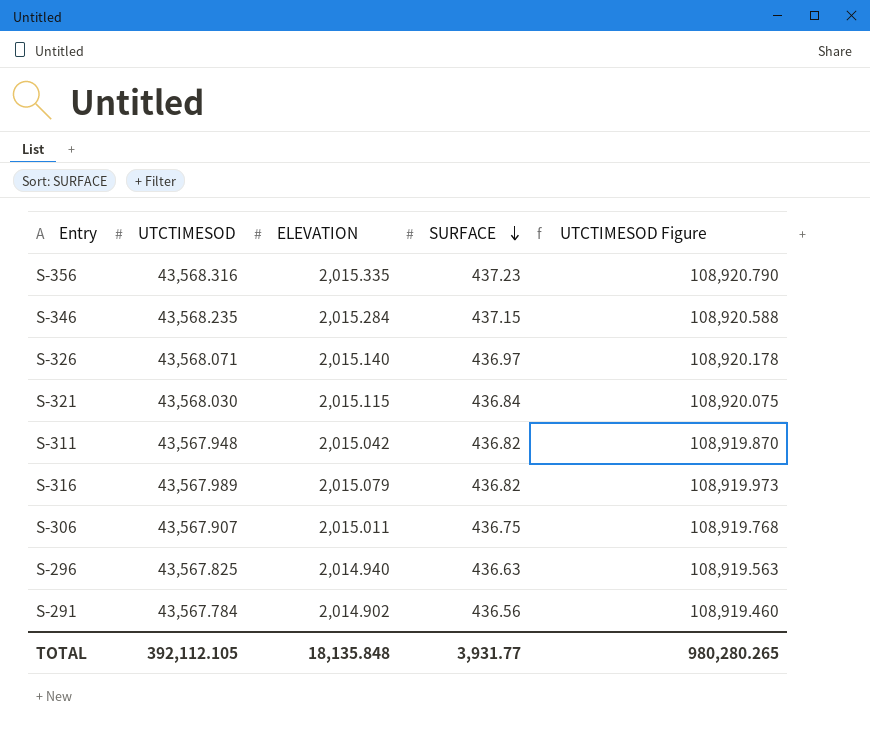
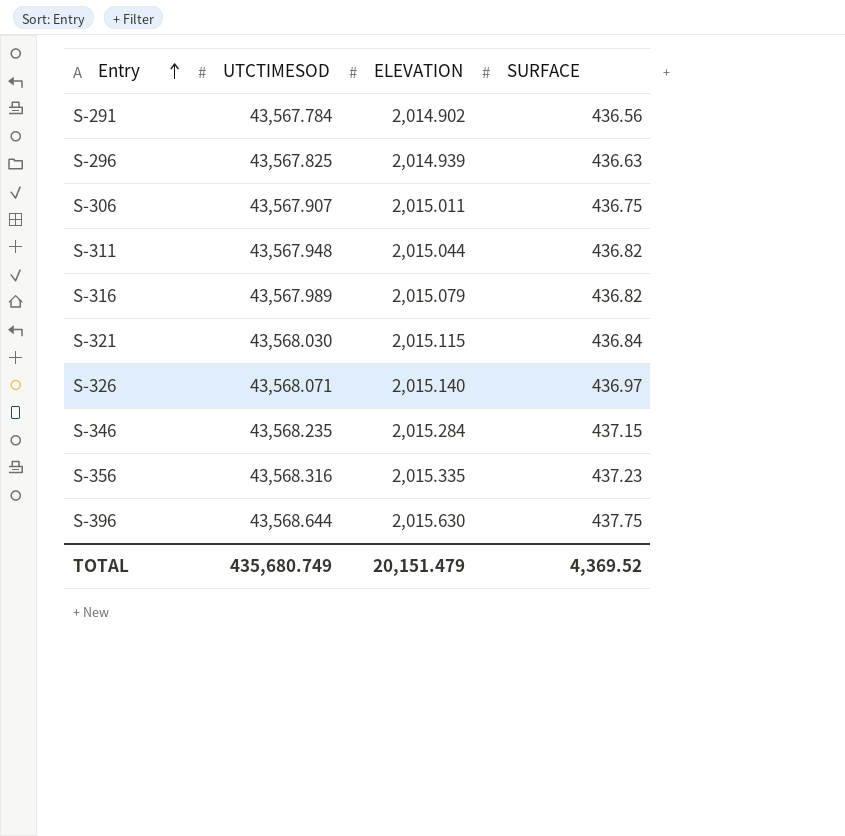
row order: SURFACE descending -> Entry ascending
column UTCTIMESOD Figure | formula: [UTCTIMESOD] * 2.5 -> none
S-296 | ELEVATION: 2,014.940 -> 2,014.939
S-311 | ELEVATION: 2,015.042 -> 2,015.044
row S-396: none -> 43,568.644 | 2,015.630 | 437.75
TOTAL | UTCTIMESOD: 392,112.105 -> 435,680.749
TOTAL | ELEVATION: 18,135.848 -> 20,151.479
TOTAL | SURFACE: 3,931.77 -> 4,369.52

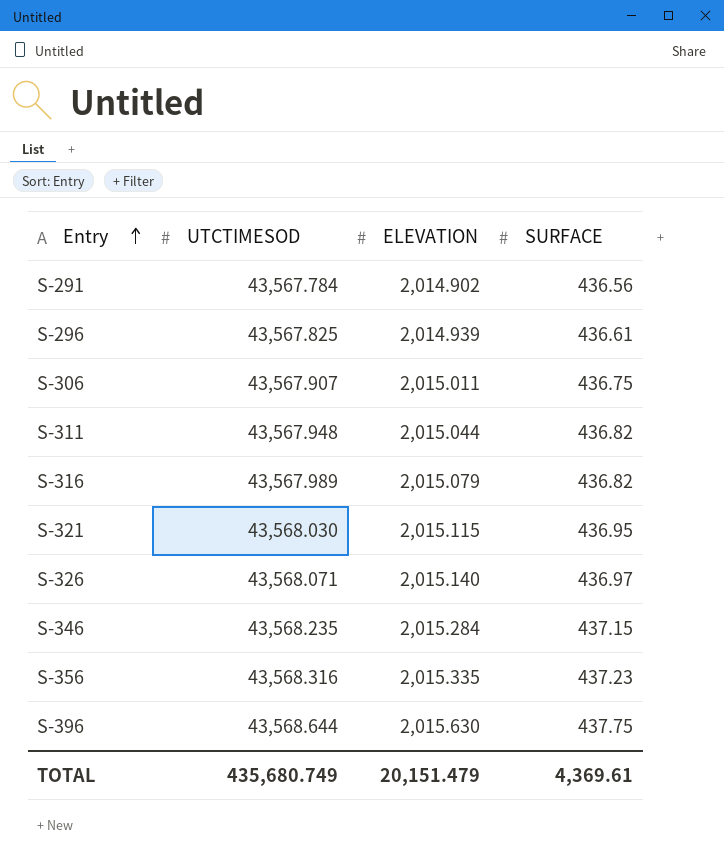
S-296 | SURFACE: 436.63 -> 436.61
S-321 | SURFACE: 436.84 -> 436.95
TOTAL | SURFACE: 4,369.52 -> 4,369.61

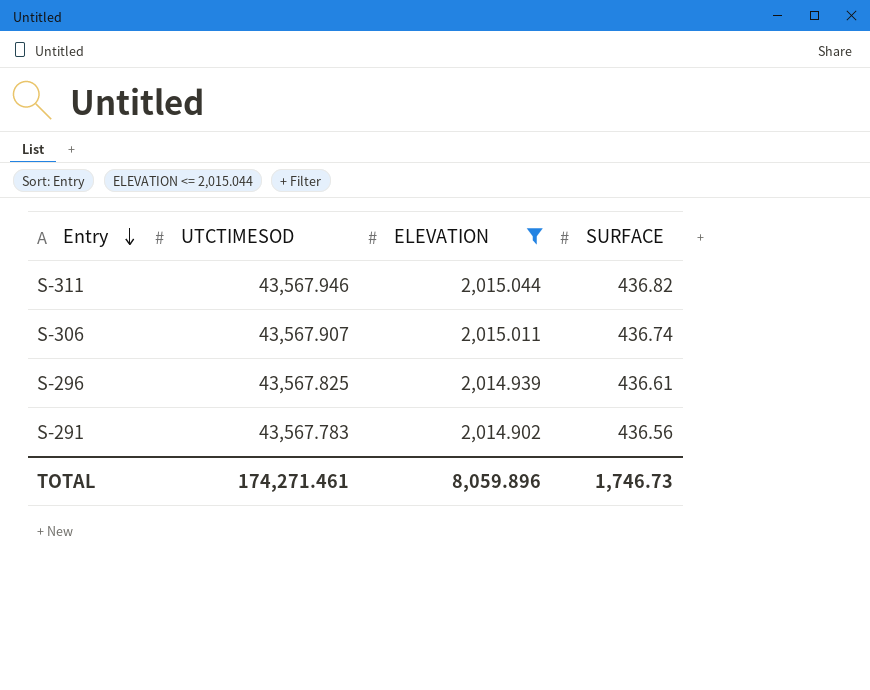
filter: none -> ELEVATION <= 2,015.044
row order: Entry ascending -> Entry descending
S-311 | UTCTIMESOD: 43,567.948 -> 43,567.946
S-306 | SURFACE: 436.75 -> 436.74
S-291 | UTCTIMESOD: 43,567.784 -> 43,567.783
TOTAL | UTCTIMESOD: 435,680.749 -> 174,271.461
TOTAL | ELEVATION: 20,151.479 -> 8,059.896
TOTAL | SURFACE: 4,369.61 -> 1,746.73

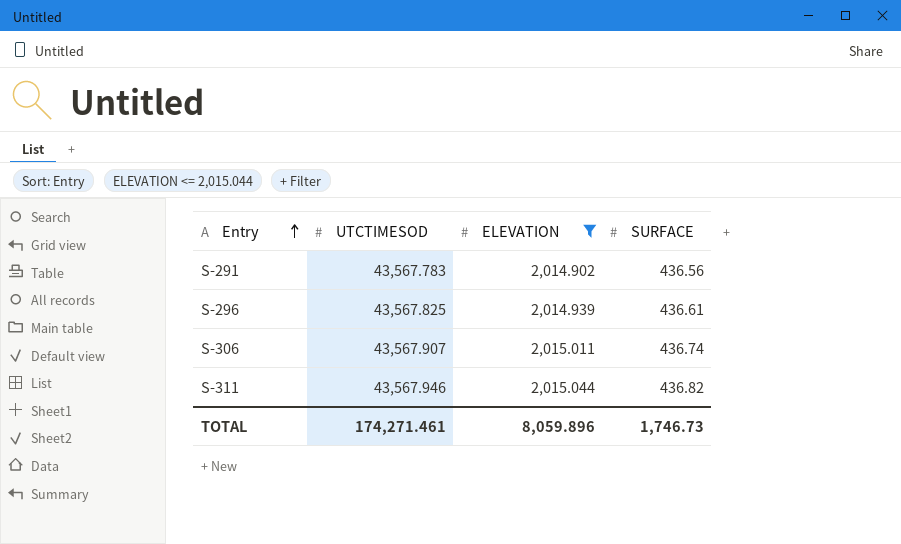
row order: Entry descending -> Entry ascending

